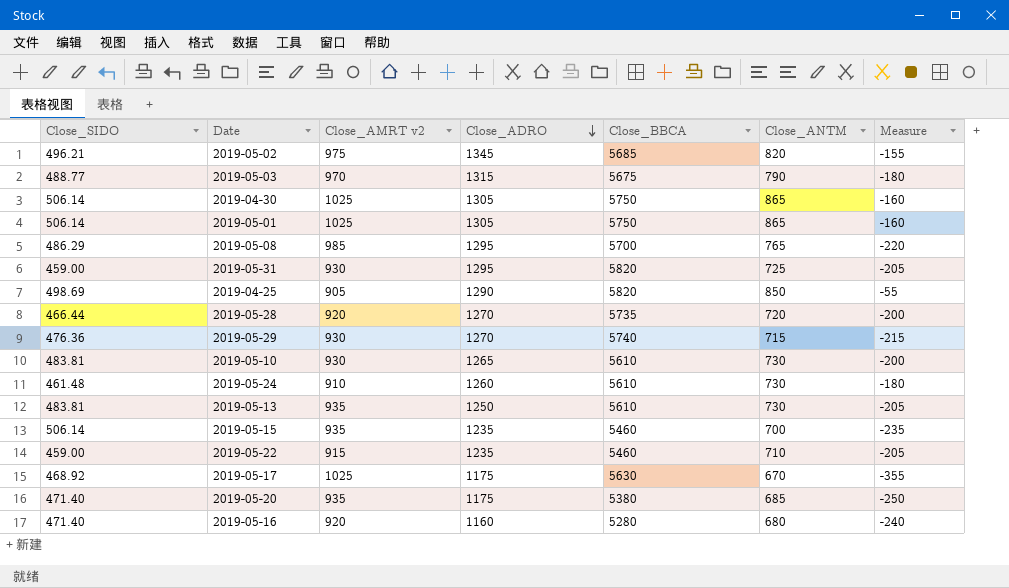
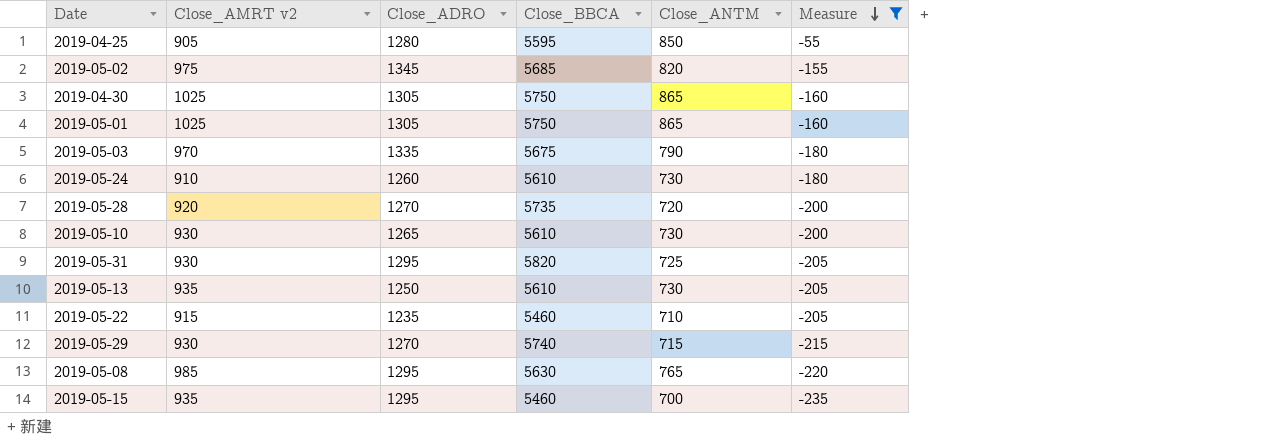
filter: none -> Measure >= -235
row order: Close_ADRO descending -> Measure descending
column Close_SIDO | position: 1 -> none
2019-04-25 | Close_ADRO: 1290 -> 1280
2019-04-25 | Close_BBCA: 5820 -> 5595
2019-05-03 | Close_ADRO: 1315 -> 1335
2019-05-08 | Close_BBCA: 5700 -> 5630
2019-05-15 | Close_ADRO: 1235 -> 1295

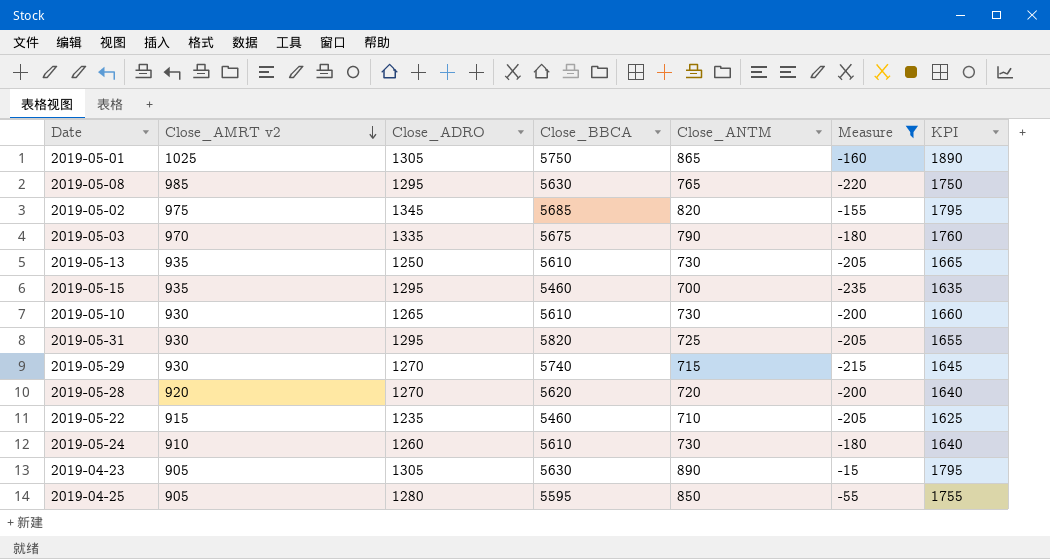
row order: Measure descending -> Close_AMRT v2 descending
column KPI | formula: none -> [Close_AMRT v2] + [Close_ANTM]
row 2019-04-30: 1025 | 1305 | 5750 | 865 | -160 -> none
2019-05-28 | Close_BBCA: 5735 -> 5620
row 2019-04-23: none -> 905 | 1305 | 5630 | 890 | -15 | 1795

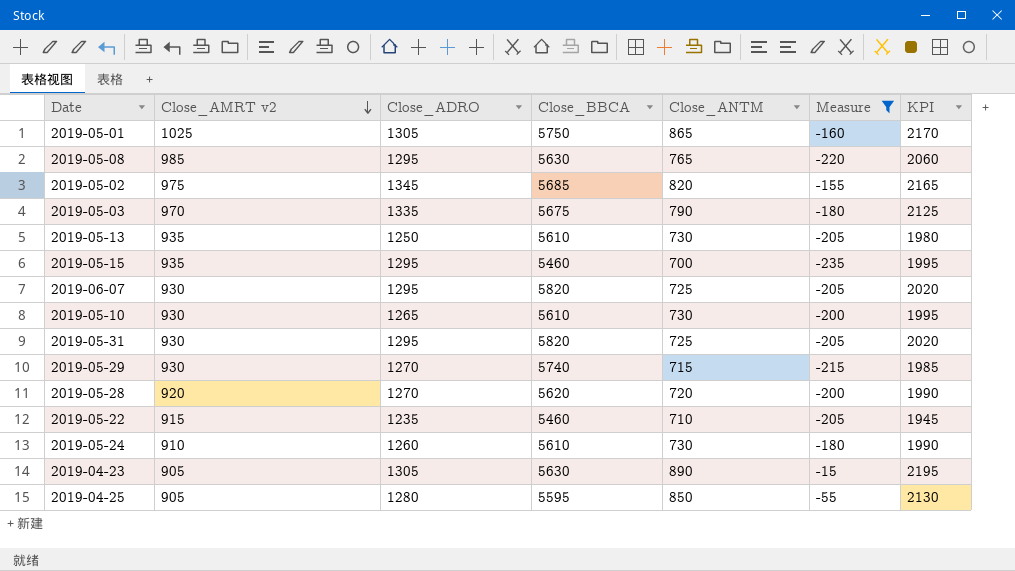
column KPI | formula: [Close_AMRT v2] + [Close_ANTM] -> [Close_ADRO] + [Close_ANTM]
row 2019-06-07: none -> 930 | 1295 | 5820 | 725 | -205 | 2020

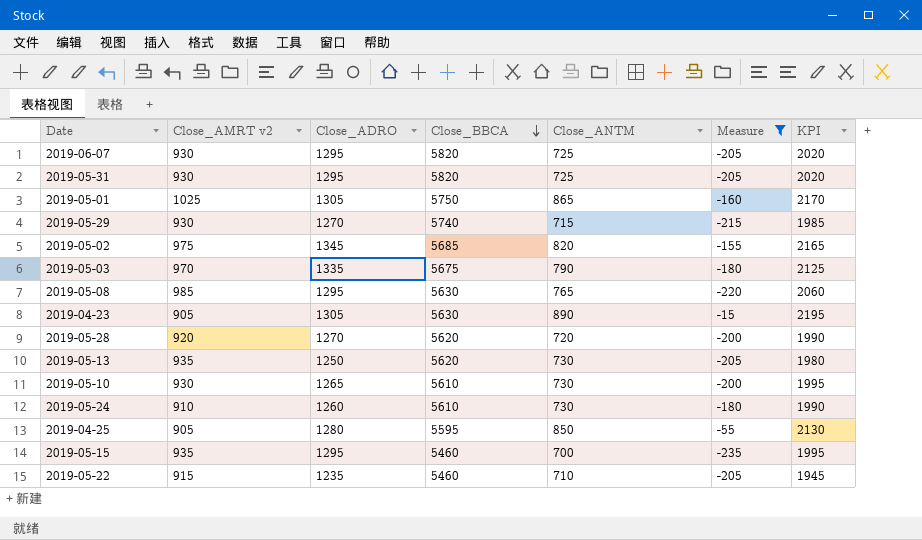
row order: Close_AMRT v2 descending -> Close_BBCA descending
2019-05-13 | Close_BBCA: 5610 -> 5620

